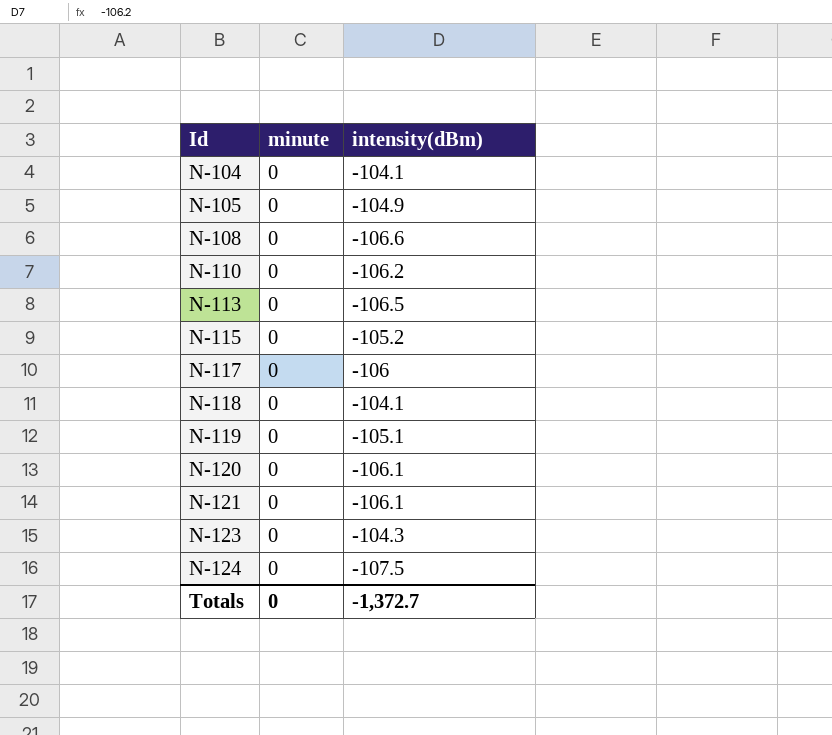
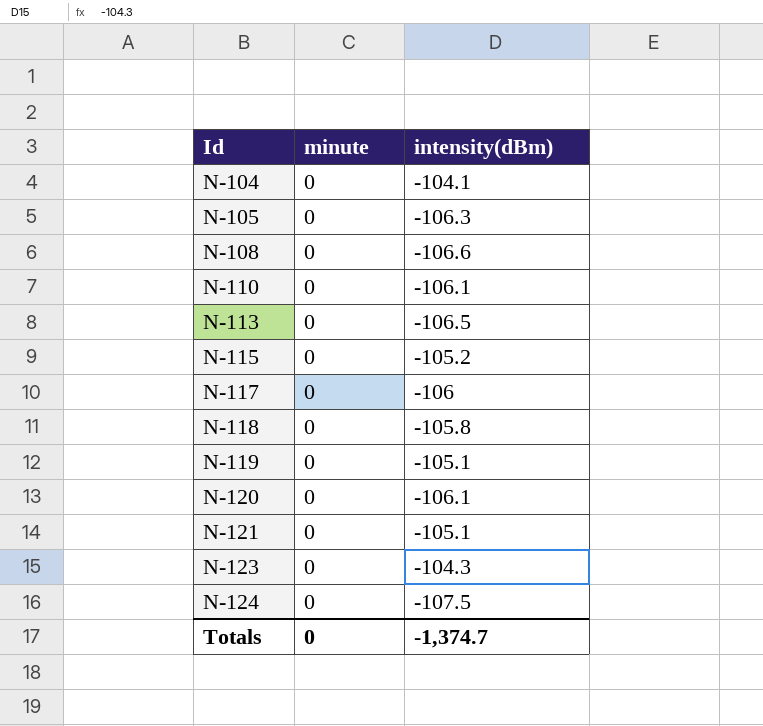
N-105 | intensity(dBm): -104.9 -> -106.3
N-110 | intensity(dBm): -106.2 -> -106.1
N-118 | intensity(dBm): -104.1 -> -105.8
N-121 | intensity(dBm): -106.1 -> -105.1
Totals | intensity(dBm): -1,372.7 -> -1,374.7

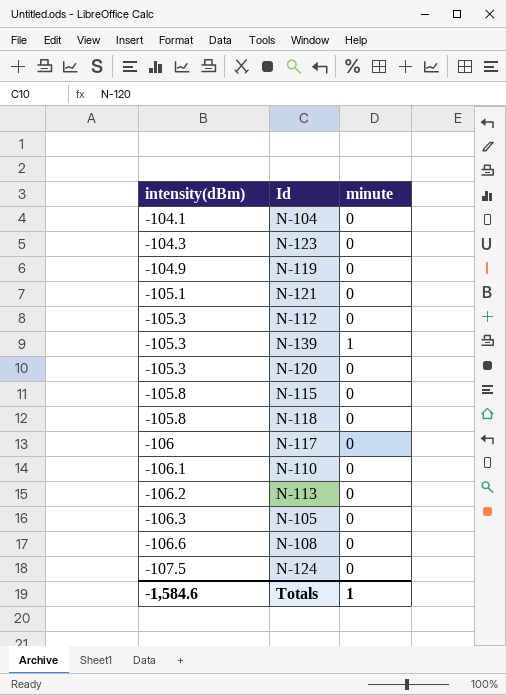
row order: Id ascending -> intensity(dBm) descending
column intensity(dBm) | position: 3 -> 1
N-119 | intensity(dBm): -105.1 -> -104.9
row N-112: none -> -105.3 | 0
row N-139: none -> -105.3 | 1
N-120 | intensity(dBm): -106.1 -> -105.3
N-115 | intensity(dBm): -105.2 -> -105.8
N-113 | intensity(dBm): -106.5 -> -106.2
Totals | intensity(dBm): -1,374.7 -> -1,584.6
Totals | minute: 0 -> 1

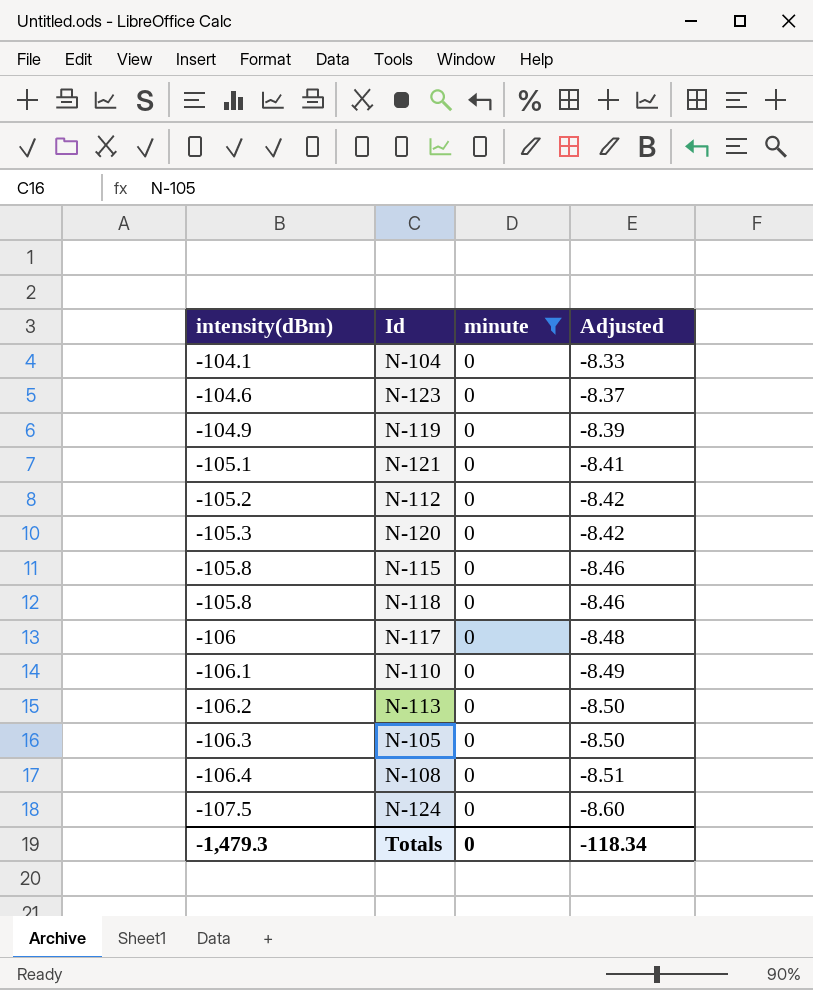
filter: none -> minute = 0
column Adjusted | formula: none -> [intensity(dBm)] * 0.08
N-123 | intensity(dBm): -104.3 -> -104.6
N-112 | intensity(dBm): -105.3 -> -105.2
N-108 | intensity(dBm): -106.6 -> -106.4
Totals | intensity(dBm): -1,584.6 -> -1,479.3
Totals | minute: 1 -> 0

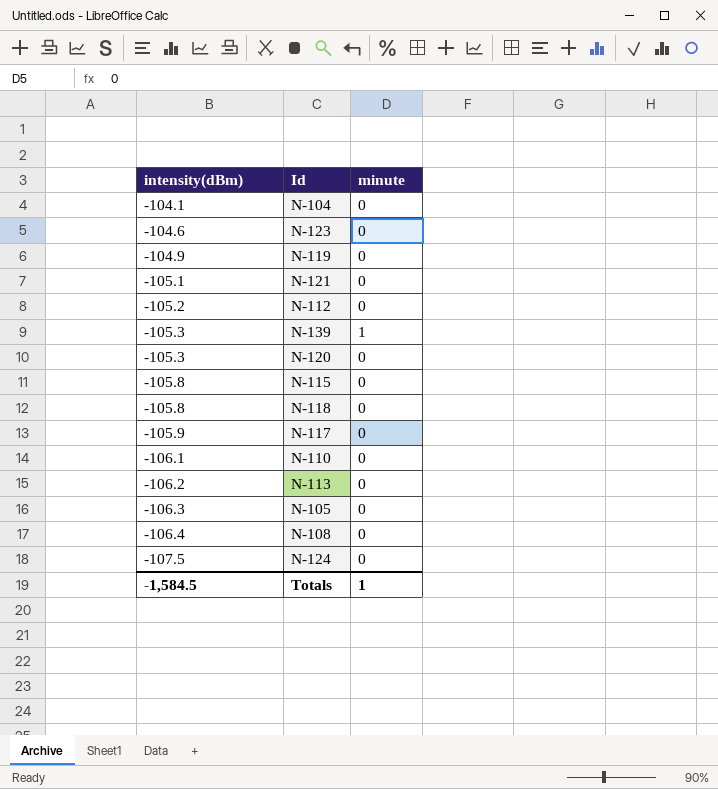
filter: minute = 0 -> none
column Adjusted | formula: [intensity(dBm)] * 0.08 -> none
N-117 | intensity(dBm): -106 -> -105.9
Totals | intensity(dBm): -1,479.3 -> -1,584.5
Totals | minute: 0 -> 1

